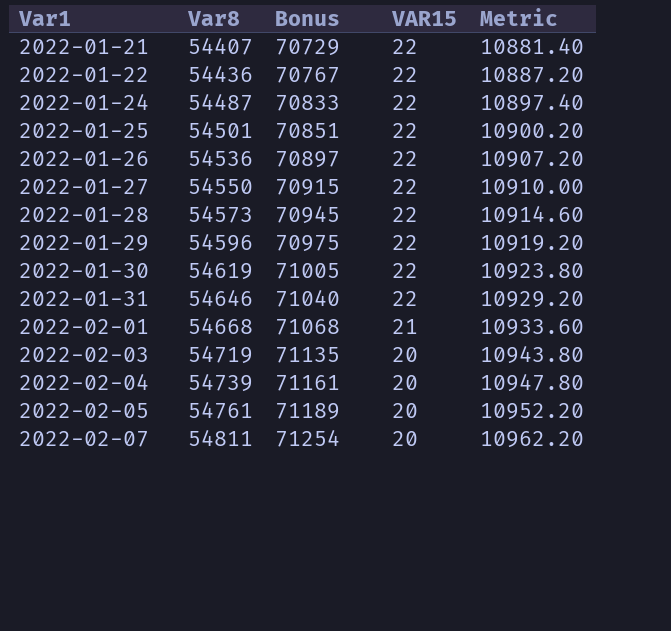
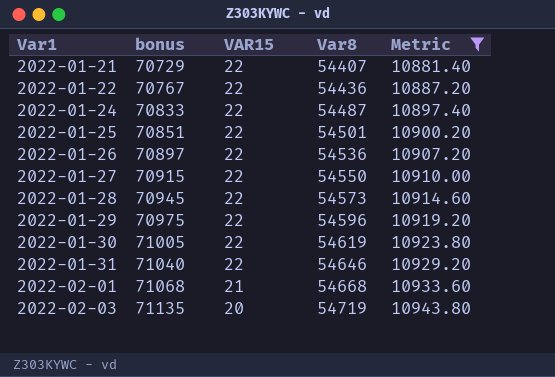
filter: none -> Metric <= 10943.80
column name: Bonus -> bonus
column Var8 | position: 2 -> 4

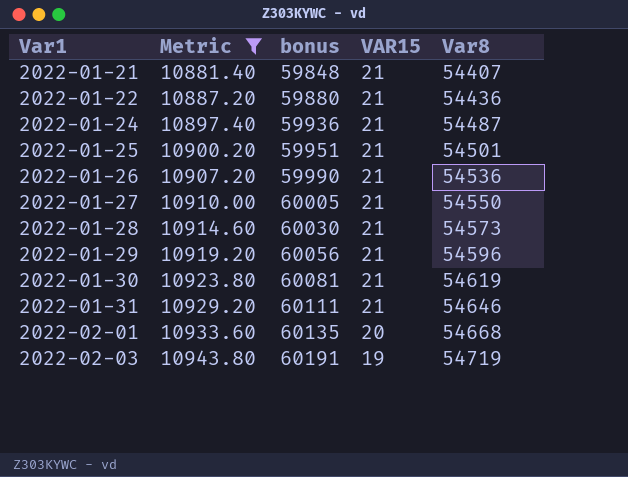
column Metric | position: 5 -> 2
column bonus | formula: [Var8] * 1.3 -> [Var8] * 1.1
2022-01-21 | VAR15: 22 -> 21
2022-01-22 | VAR15: 22 -> 21
2022-01-24 | VAR15: 22 -> 21
2022-01-25 | VAR15: 22 -> 21
2022-01-26 | VAR15: 22 -> 21
2022-01-27 | VAR15: 22 -> 21
2022-01-28 | VAR15: 22 -> 21
2022-01-29 | VAR15: 22 -> 21
2022-01-30 | VAR15: 22 -> 21
2022-01-31 | VAR15: 22 -> 21
2022-02-01 | VAR15: 21 -> 20
2022-02-03 | VAR15: 20 -> 19

